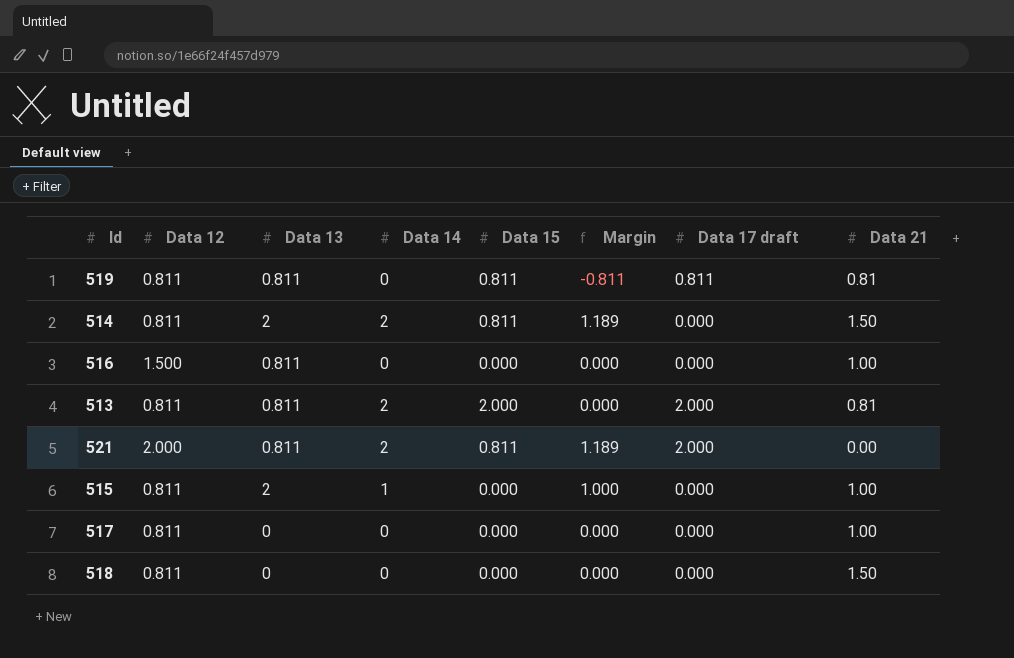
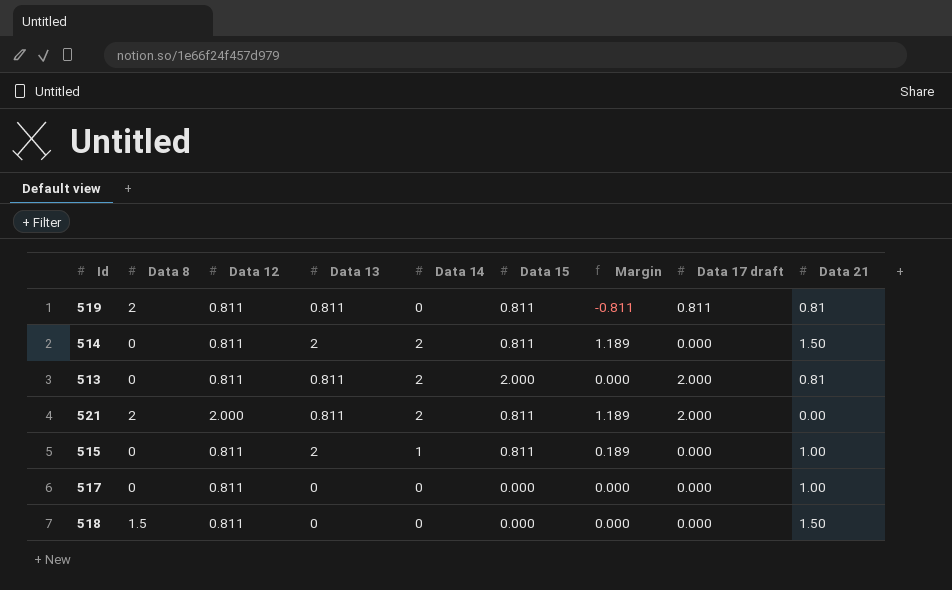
column Data 8 | position: none -> 2
row 516: 1.500 | 0.811 | 0 | 0.000 | 0.000 | 0.000 | 1.00 -> none
515 | Data 15: 0.000 -> 0.811
515 | Margin: 1.000 -> 0.189

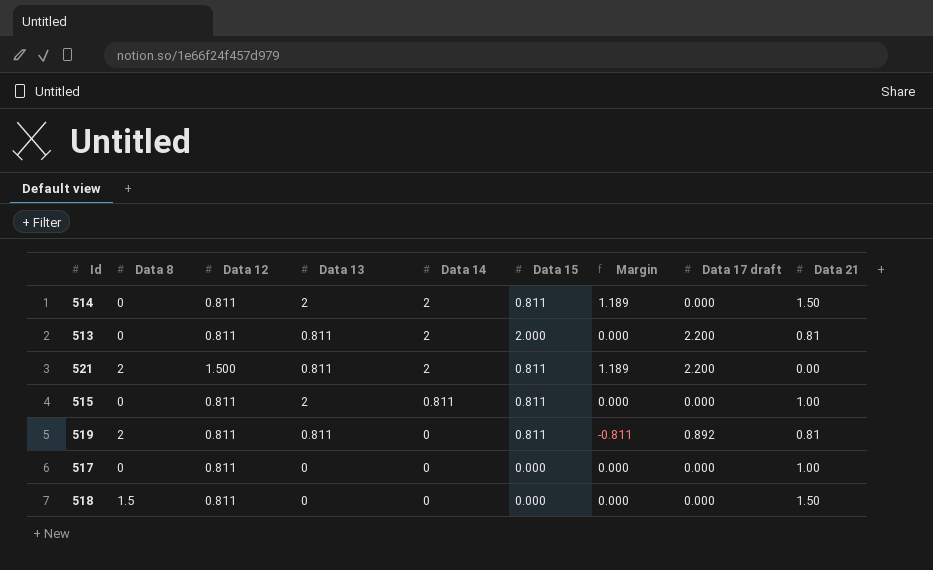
row order: none -> Data 14 descending
513 | Data 17 draft: 2.000 -> 2.200
521 | Data 12: 2.000 -> 1.500
521 | Data 17 draft: 2.000 -> 2.200
515 | Data 14: 1 -> 0.811
515 | Margin: 0.189 -> 0.000
519 | Data 17 draft: 0.811 -> 0.892

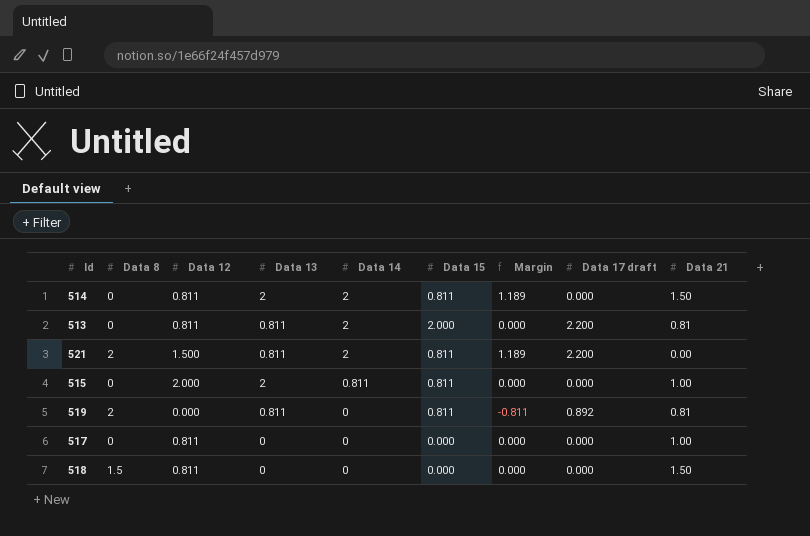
515 | Data 12: 0.811 -> 2.000
519 | Data 12: 0.811 -> 0.000

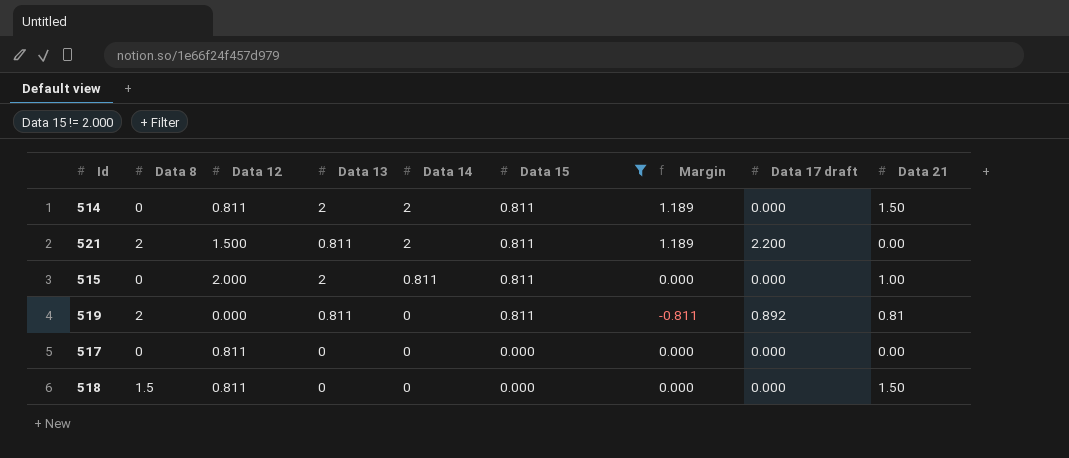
filter: none -> Data 15 != 2.000
517 | Data 21: 1.00 -> 0.00

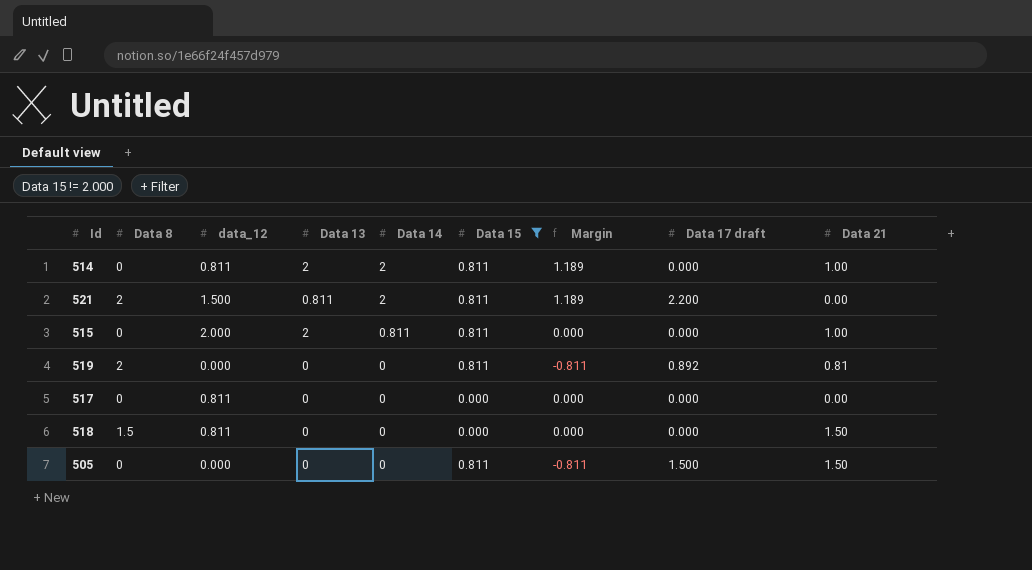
column name: Data 12 -> data_12
514 | Data 21: 1.50 -> 1.00
519 | Data 13: 0.811 -> 0
row 505: none -> 0 | 0.000 | 0 | 0 | 0.811 | -0.811 | 1.500 | 1.50

